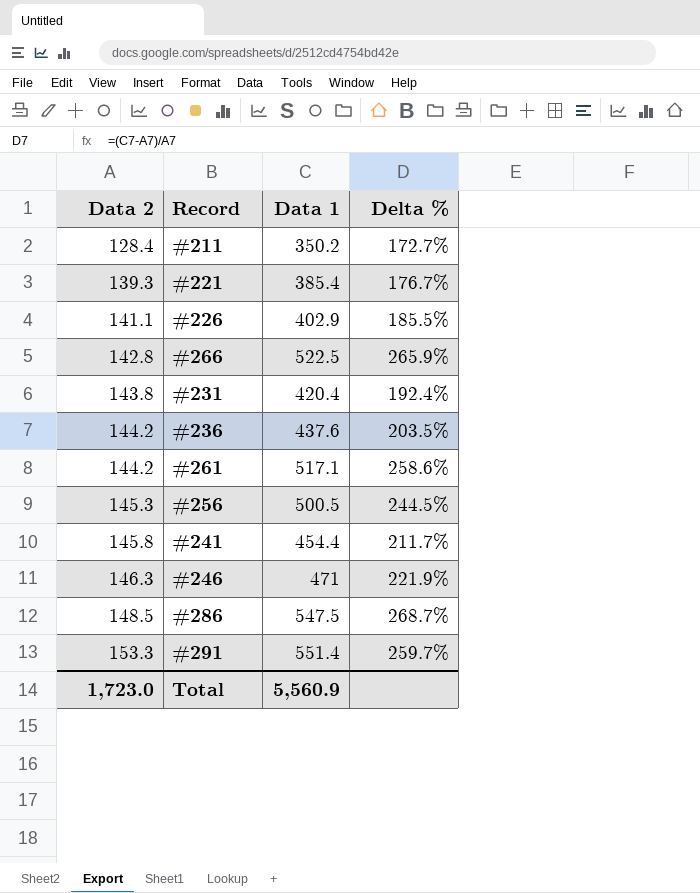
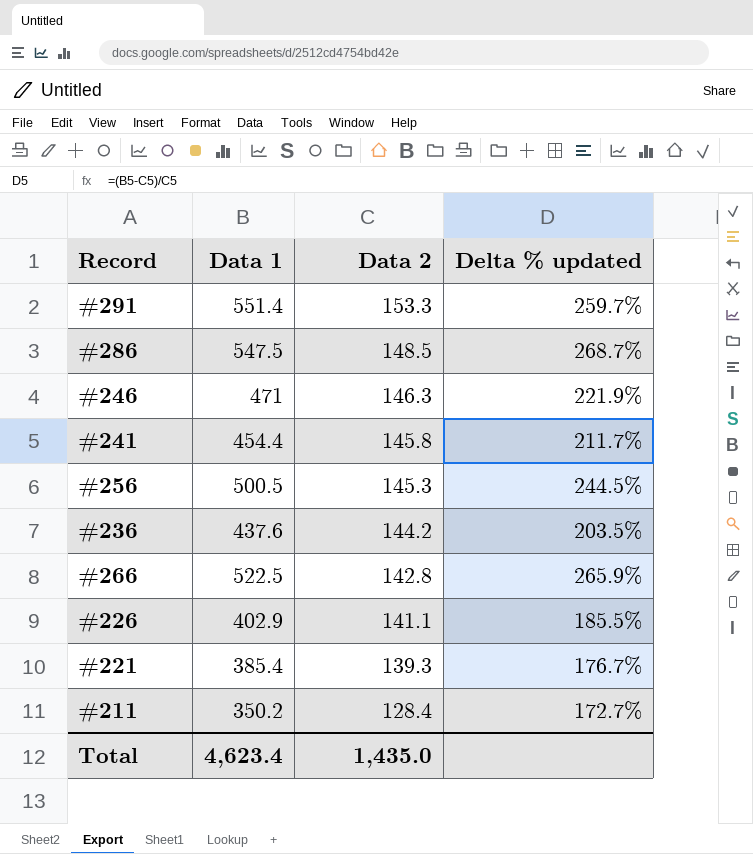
row order: Data 2 ascending -> Data 2 descending
column Data 2 | position: 1 -> 3
column name: Delta % -> Delta % updated
row #231: 143.8 | 420.4 | 192.4% -> none
row #261: 144.2 | 517.1 | 258.6% -> none
Total | Data 1: 5,560.9 -> 4,623.4
Total | Data 2: 1,723.0 -> 1,435.0

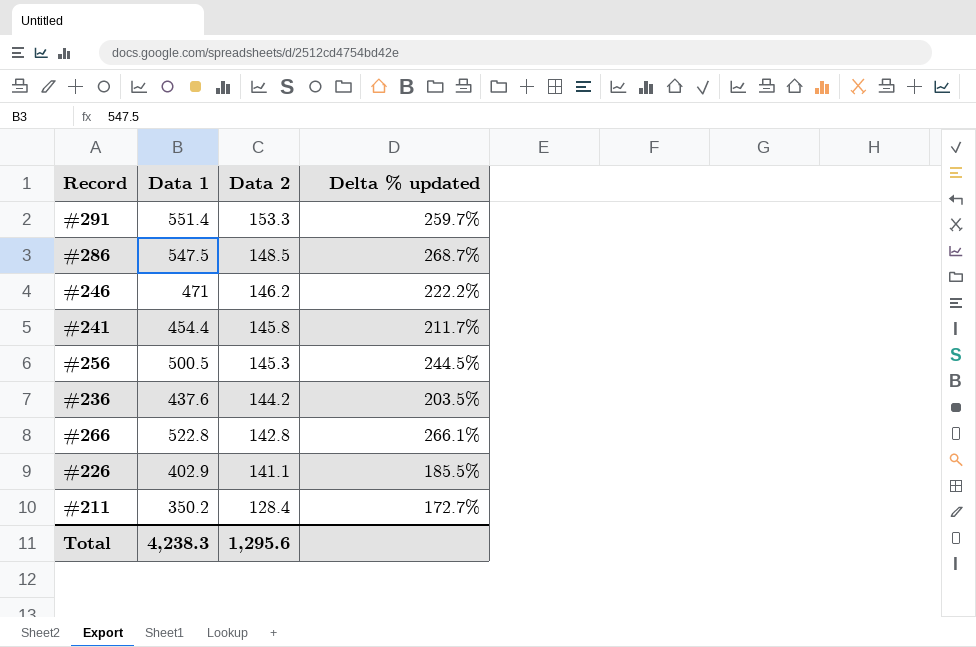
row #221: 385.4 | 139.3 | 176.7% -> none
#246 | Data 2: 146.3 -> 146.2
#246 | Delta % updated: 221.9% -> 222.2%
#266 | Data 1: 522.5 -> 522.8
#266 | Delta % updated: 265.9% -> 266.1%
Total | Data 1: 4,623.4 -> 4,238.3
Total | Data 2: 1,435.0 -> 1,295.6

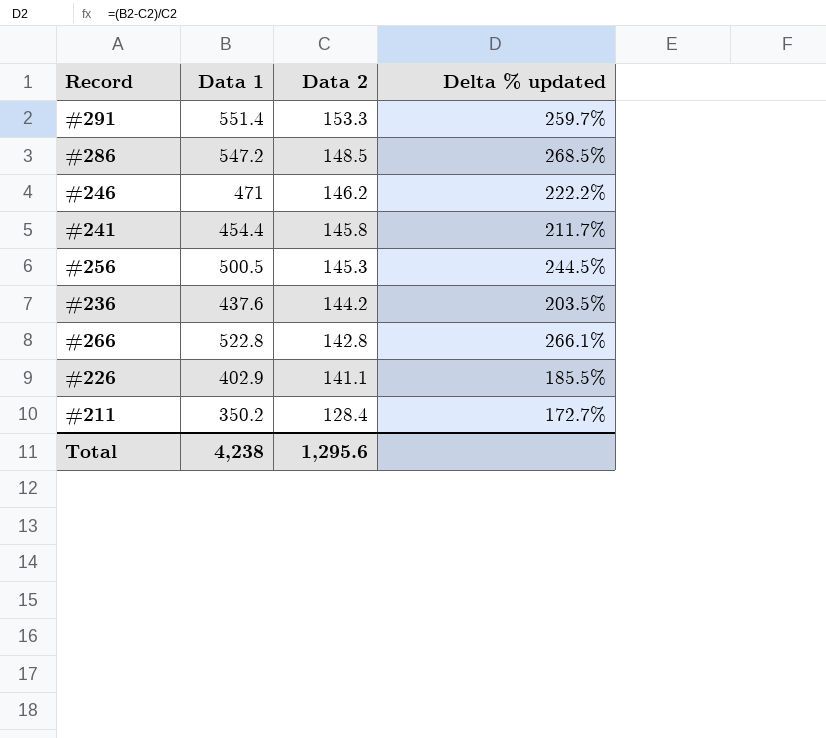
#286 | Data 1: 547.5 -> 547.2
#286 | Delta % updated: 268.7% -> 268.5%
Total | Data 1: 4,238.3 -> 4,238

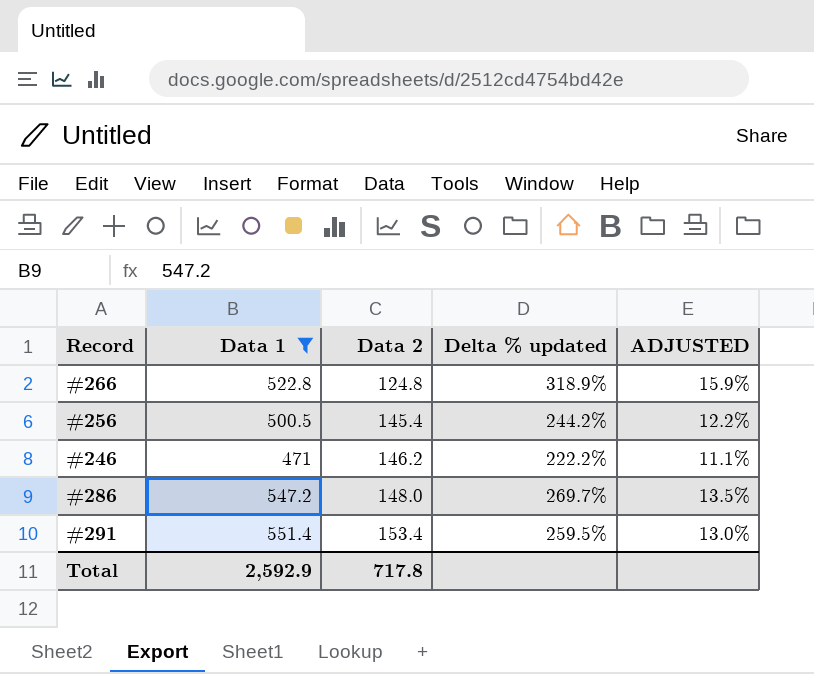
filter: none -> Data 1 >= 471
row order: Data 2 descending -> Data 2 ascending
column ADJUSTED | formula: none -> [Delta % updated] * 0.05
#266 | Data 2: 142.8 -> 124.8
#266 | Delta % updated: 266.1% -> 318.9%
#256 | Data 2: 145.3 -> 145.4
#256 | Delta % updated: 244.5% -> 244.2%
#286 | Data 2: 148.5 -> 148.0
#286 | Delta % updated: 268.5% -> 269.7%
#291 | Data 2: 153.3 -> 153.4
#291 | Delta % updated: 259.7% -> 259.5%
Total | Data 1: 4,238 -> 2,592.9
Total | Data 2: 1,295.6 -> 717.8

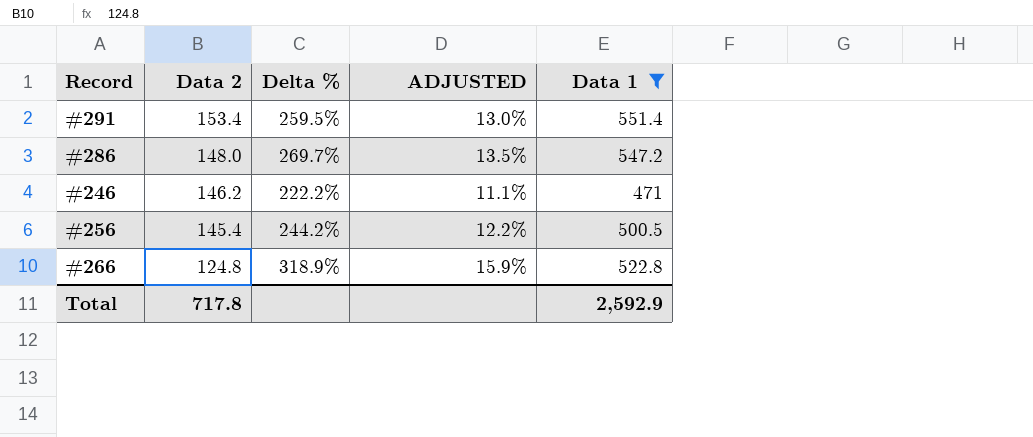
row order: Data 2 ascending -> Data 2 descending
column name: Delta % updated -> Delta %
column Data 1 | position: 2 -> 5

